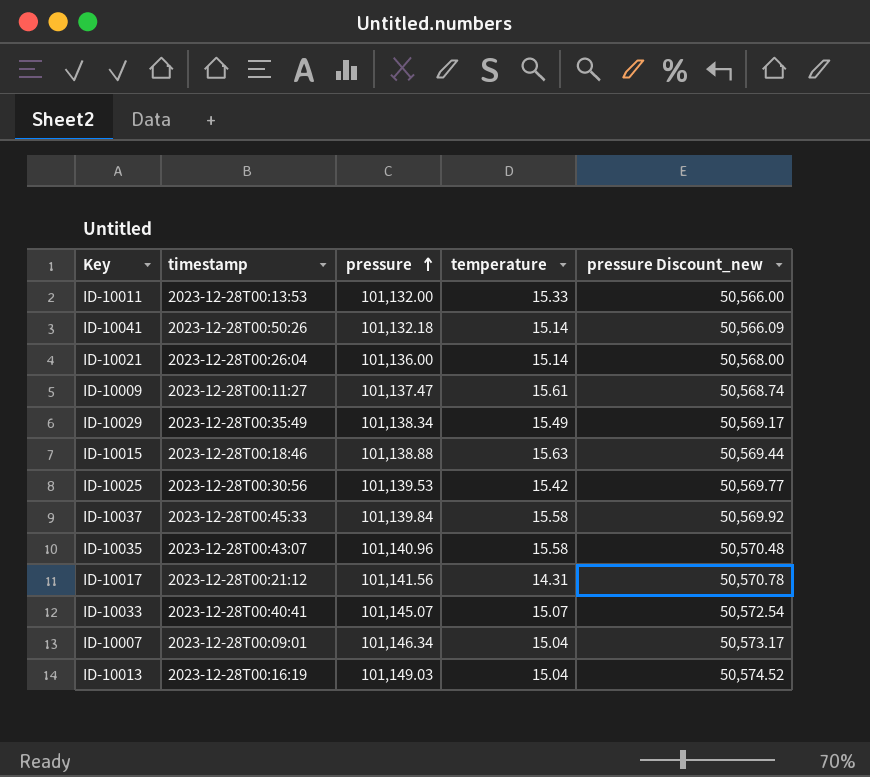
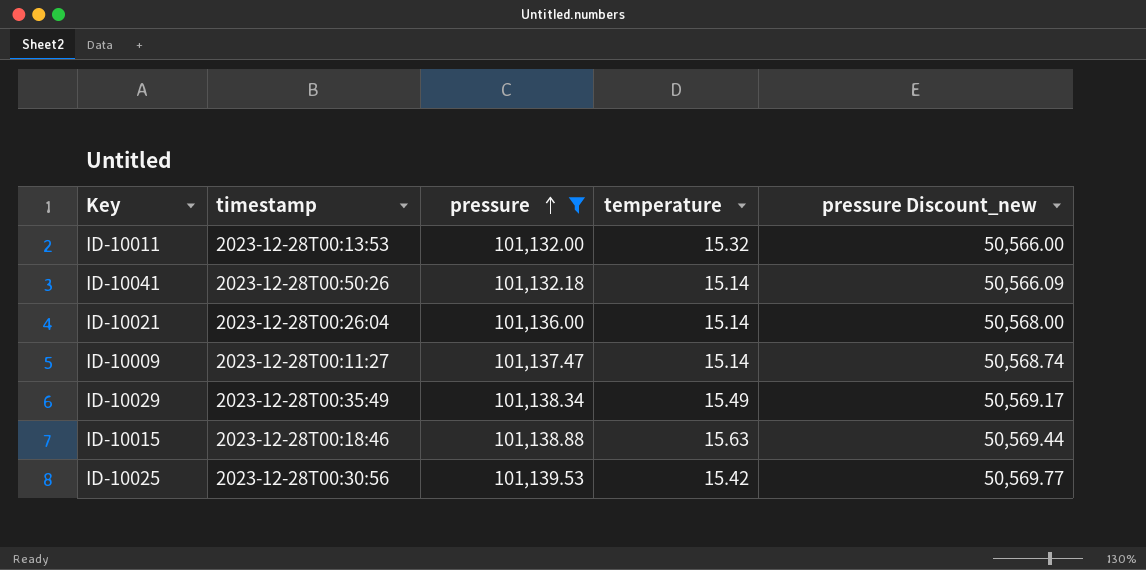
filter: none -> pressure <= 101,139.53
ID-10011 | temperature: 15.33 -> 15.32
ID-10009 | temperature: 15.61 -> 15.14

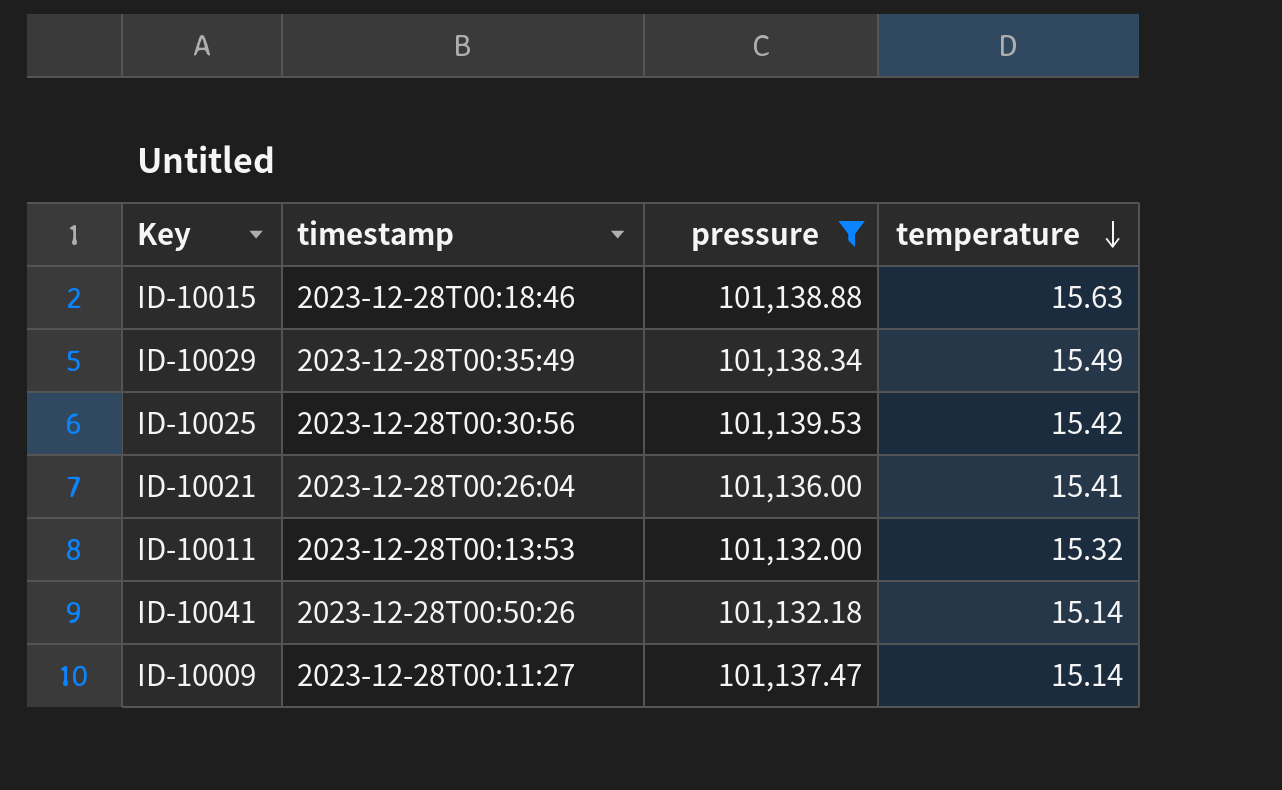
row order: pressure ascending -> temperature descending
column pressure Discount_new | formula: [pressure] * 0.5 -> none
ID-10021 | temperature: 15.14 -> 15.41

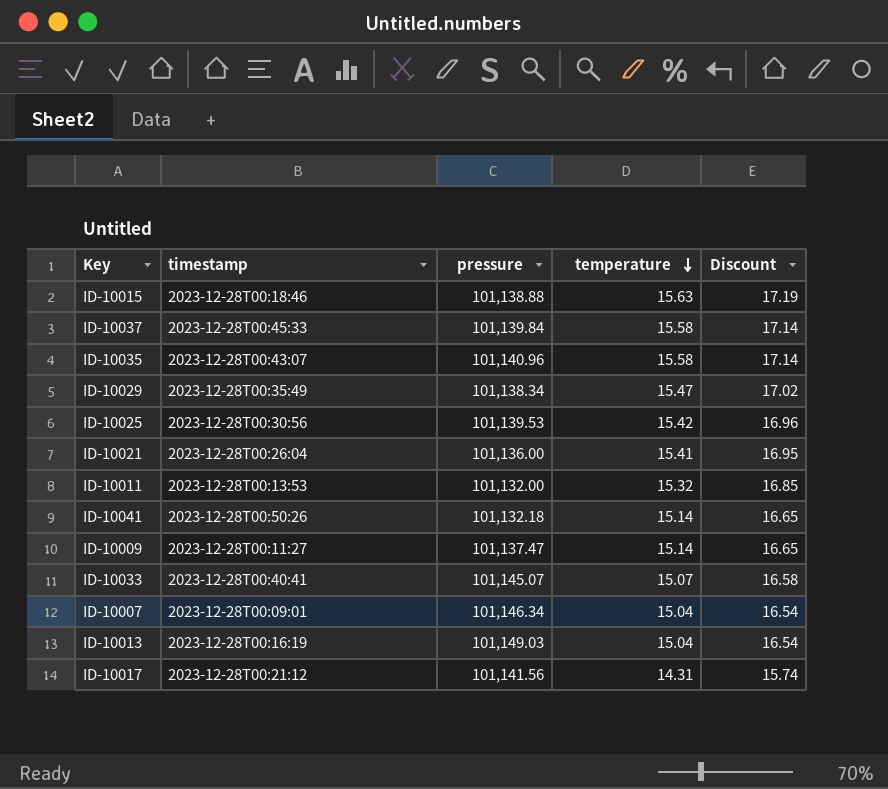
filter: pressure <= 101,139.53 -> none
column Discount | formula: none -> [temperature] * 1.1
ID-10029 | temperature: 15.49 -> 15.47

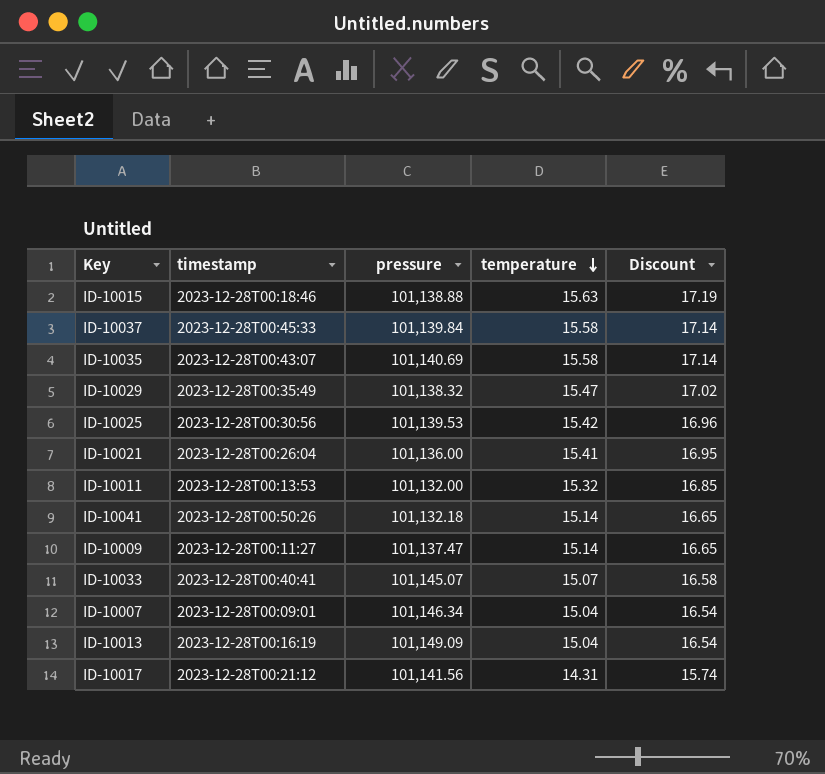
ID-10035 | pressure: 101,140.96 -> 101,140.69
ID-10029 | pressure: 101,138.34 -> 101,138.32
ID-10013 | pressure: 101,149.03 -> 101,149.09

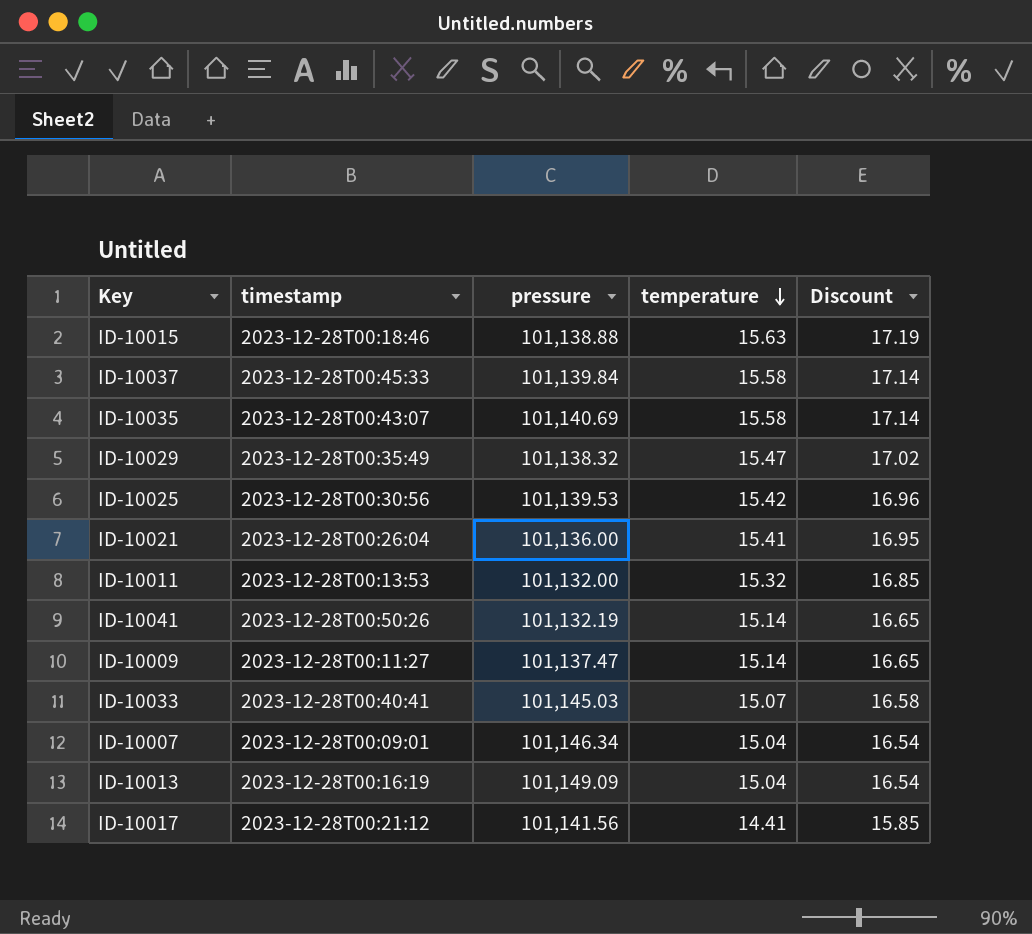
ID-10041 | pressure: 101,132.18 -> 101,132.19
ID-10033 | pressure: 101,145.07 -> 101,145.03
ID-10017 | temperature: 14.31 -> 14.41
ID-10017 | Discount: 15.74 -> 15.85

